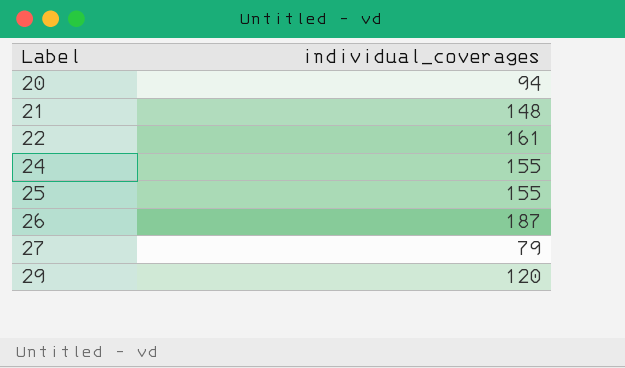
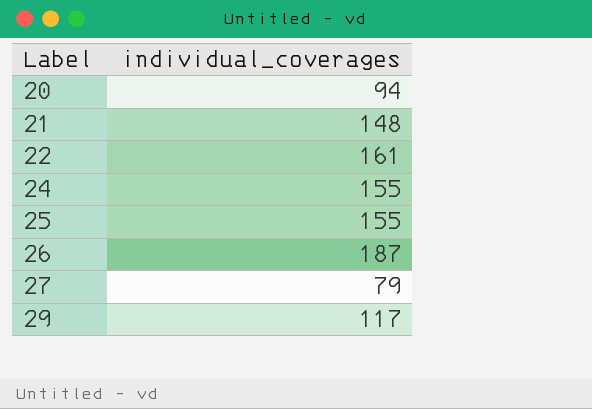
29 | individual_coverages: 120 -> 117

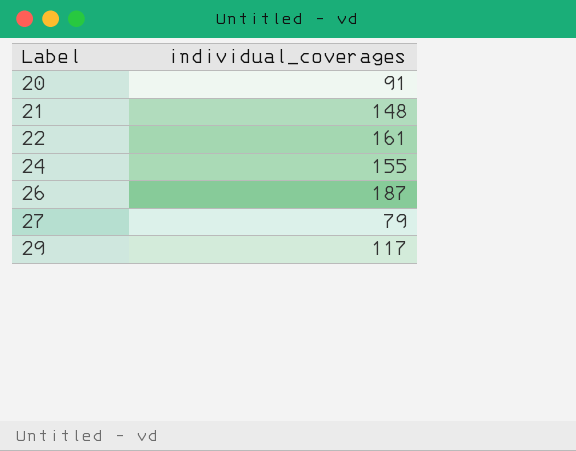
row 25: 155 -> none
20 | individual_coverages: 94 -> 91

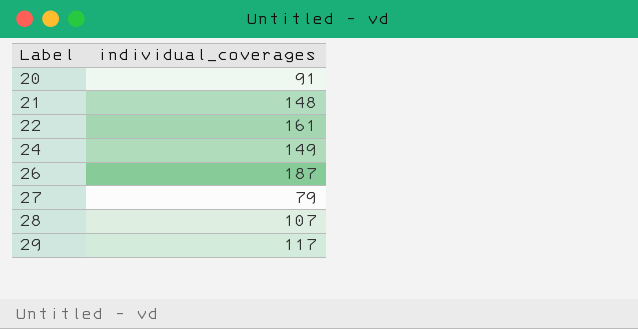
24 | individual_coverages: 155 -> 149
row 28: none -> 107

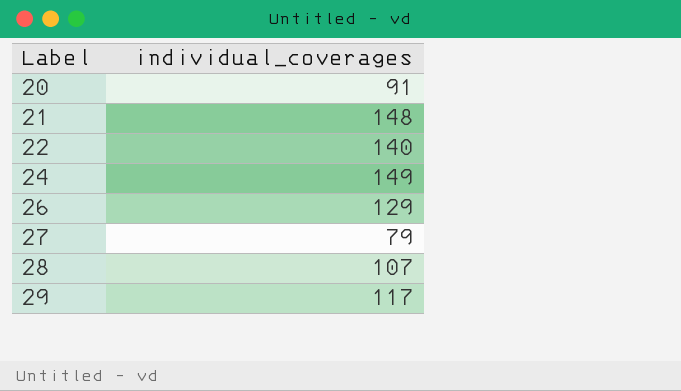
22 | individual_coverages: 161 -> 140
26 | individual_coverages: 187 -> 129

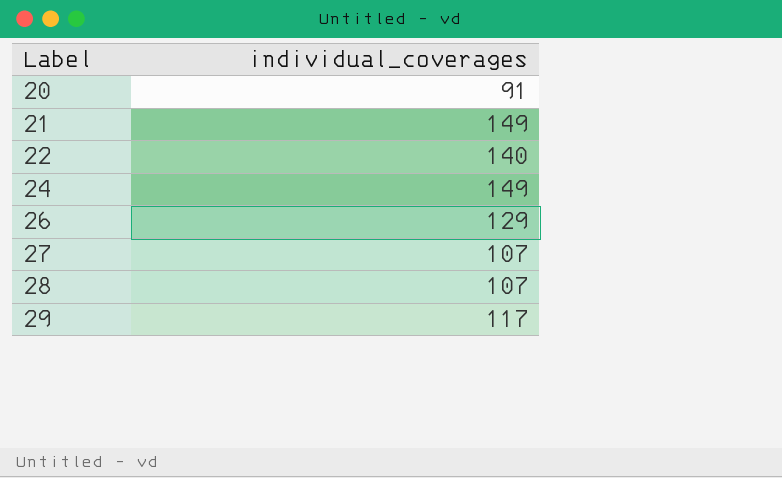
21 | individual_coverages: 148 -> 149
27 | individual_coverages: 79 -> 107

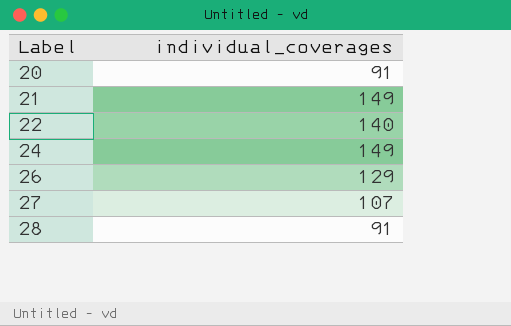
row 29: 117 -> none
28 | individual_coverages: 107 -> 91

